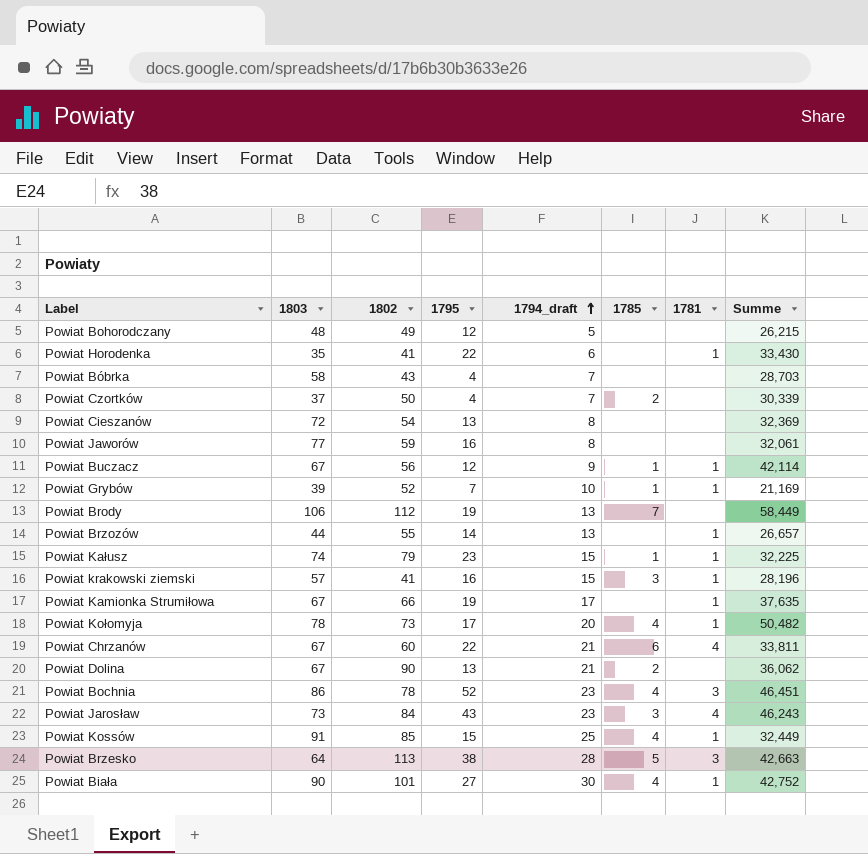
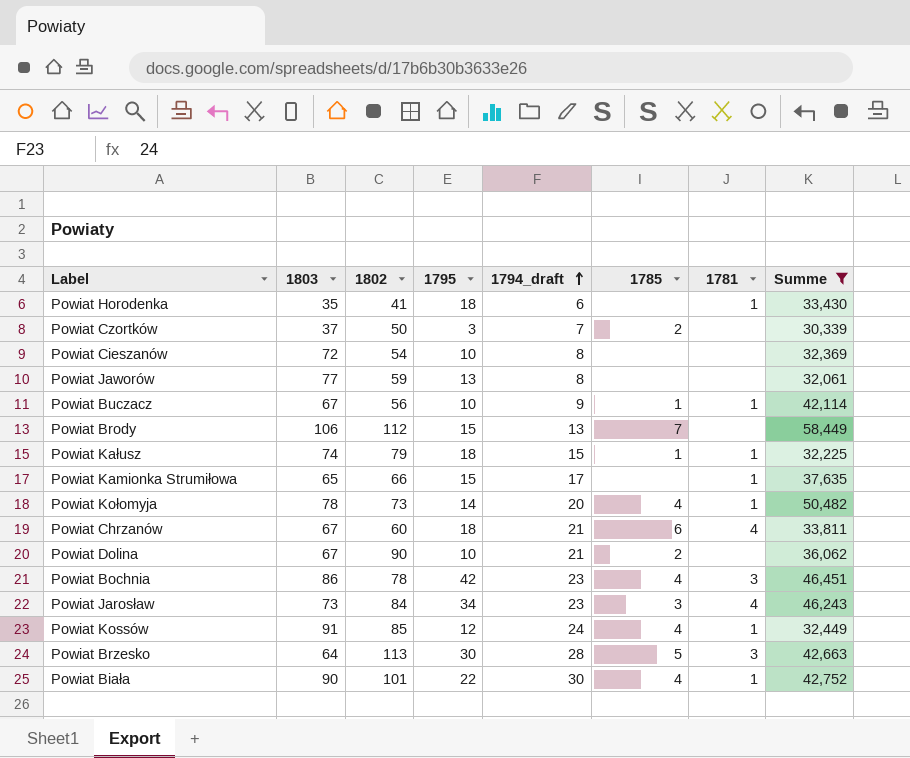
filter: none -> Summe >= 30,339
Powiat Horodenka | 1795: 22 -> 18
Powiat Czortków | 1795: 4 -> 3
Powiat Cieszanów | 1795: 13 -> 10
Powiat Jaworów | 1795: 16 -> 13
Powiat Buczacz | 1795: 12 -> 10
Powiat Brody | 1795: 19 -> 15
Powiat Kałusz | 1795: 23 -> 18
Powiat Kamionka Strumiłowa | 1803: 67 -> 65
Powiat Kamionka Strumiłowa | 1795: 19 -> 15
Powiat Kołomyja | 1795: 17 -> 14
Powiat Chrzanów | 1795: 22 -> 18
Powiat Dolina | 1795: 13 -> 10
Powiat Bochnia | 1795: 52 -> 42
Powiat Jarosław | 1795: 43 -> 34
Powiat Kossów | 1795: 15 -> 12
Powiat Kossów | 1794_draft: 25 -> 24
Powiat Brzesko | 1795: 38 -> 30
Powiat Biała | 1795: 27 -> 22

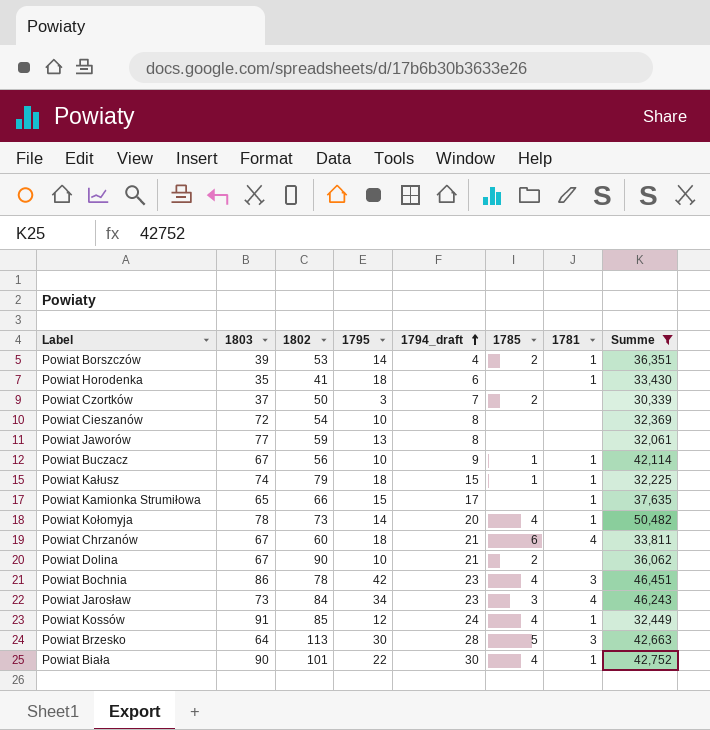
row Powiat Brody: 106 | 112 | 15 | 13 | 7 | none | 58,449 -> none
row Powiat Borszczów: none -> 39 | 53 | 14 | 4 | 2 | 1 | 36,351

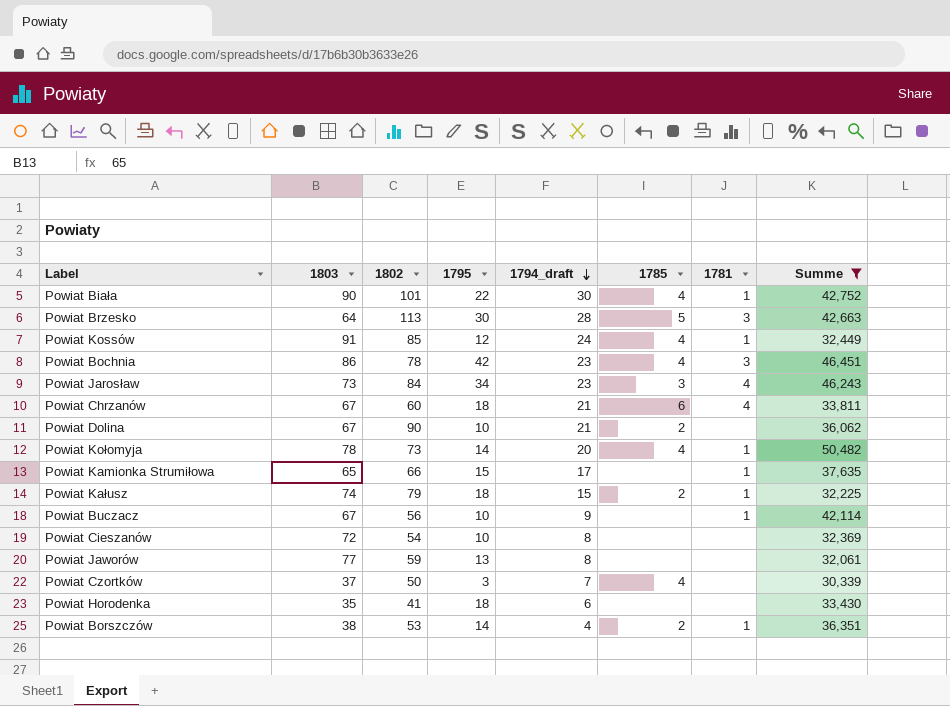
row order: 1794_draft ascending -> 1794_draft descending
Powiat Kałusz | 1785: 1 -> 2
Powiat Buczacz | 1785: 1 -> none
Powiat Czortków | 1785: 2 -> 4
Powiat Horodenka | 1781: 1 -> none
Powiat Borszczów | 1803: 39 -> 38

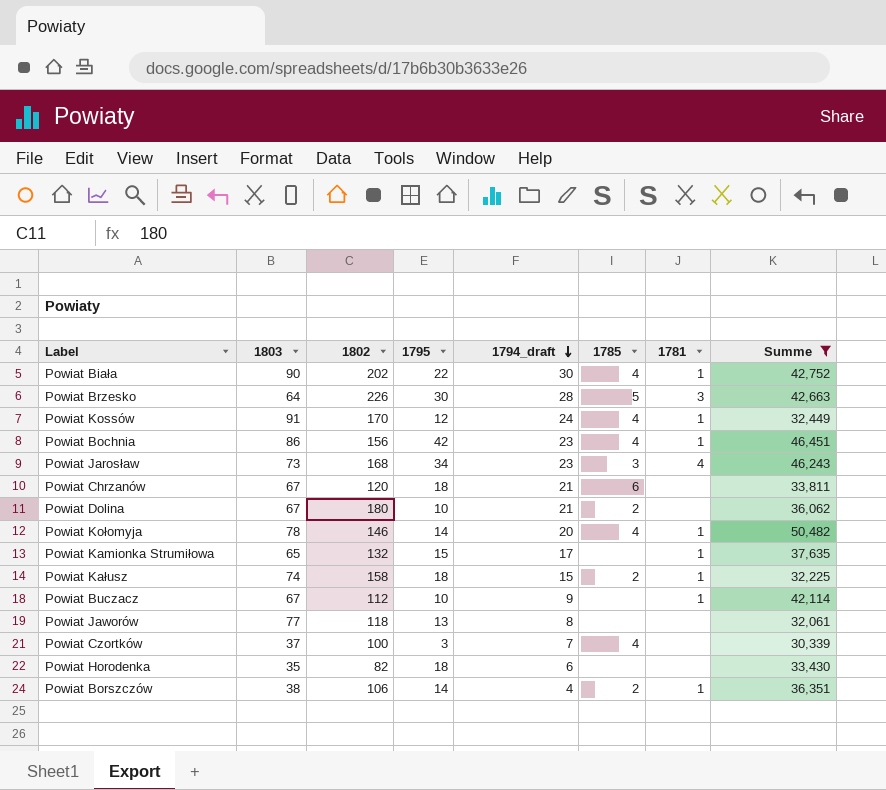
row Powiat Cieszanów: 72 | 54 | 10 | 8 | none | none | 32,369 -> none
Powiat Biała | 1802: 101 -> 202
Powiat Brzesko | 1802: 113 -> 226
Powiat Kossów | 1802: 85 -> 170
Powiat Bochnia | 1802: 78 -> 156
Powiat Bochnia | 1781: 3 -> 1
Powiat Jarosław | 1802: 84 -> 168
Powiat Chrzanów | 1802: 60 -> 120
Powiat Chrzanów | 1781: 4 -> none
Powiat Dolina | 1802: 90 -> 180
Powiat Kołomyja | 1802: 73 -> 146
Powiat Kamionka Strumiłowa | 1802: 66 -> 132
Powiat Kałusz | 1802: 79 -> 158
Powiat Buczacz | 1802: 56 -> 112
Powiat Jaworów | 1802: 59 -> 118
Powiat Czortków | 1802: 50 -> 100
Powiat Horodenka | 1802: 41 -> 82
Powiat Borszczów | 1802: 53 -> 106

